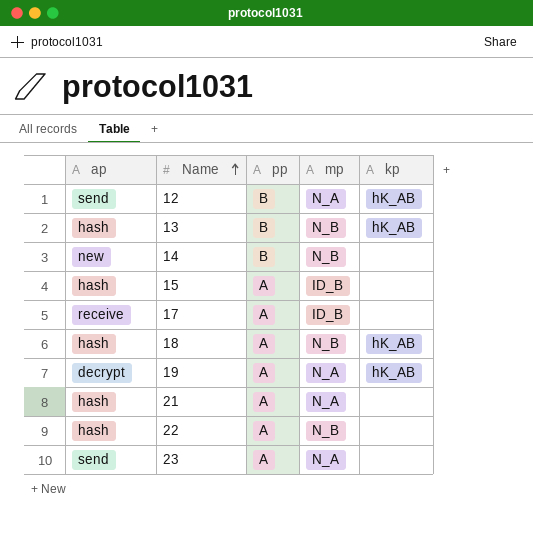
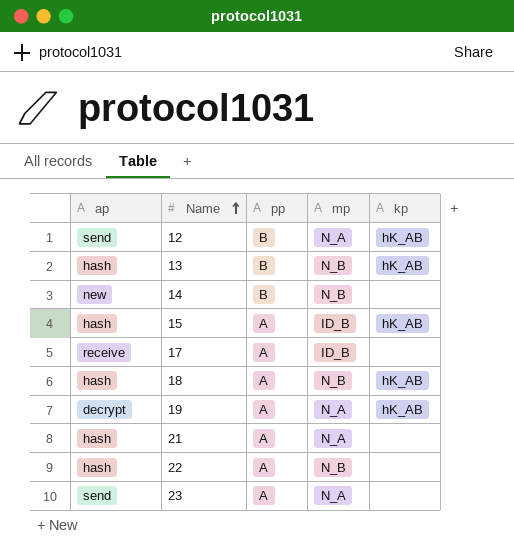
15 | kp: none -> hK_AB

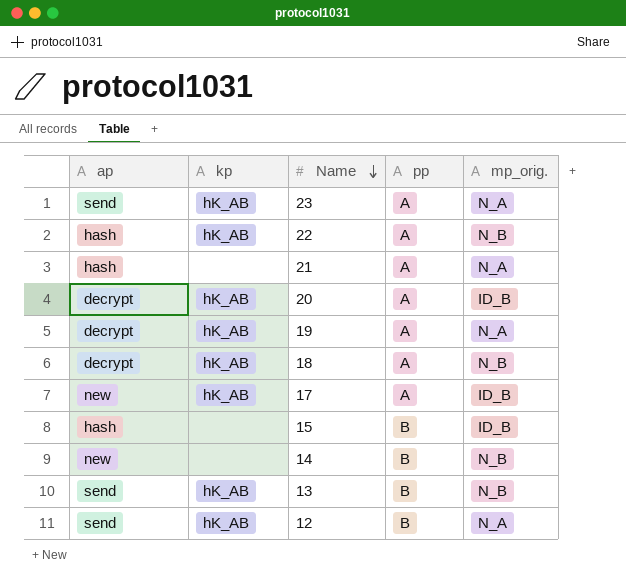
row order: Name ascending -> Name descending
column kp | position: 5 -> 2
column name: mp -> mp_orig.
23 | kp: none -> hK_AB
22 | kp: none -> hK_AB
row 20: none -> decrypt | hK_AB | A | ID_B
18 | ap: hash -> decrypt
17 | ap: receive -> new
17 | kp: none -> hK_AB
15 | kp: hK_AB -> none
15 | pp: A -> B
13 | ap: hash -> send

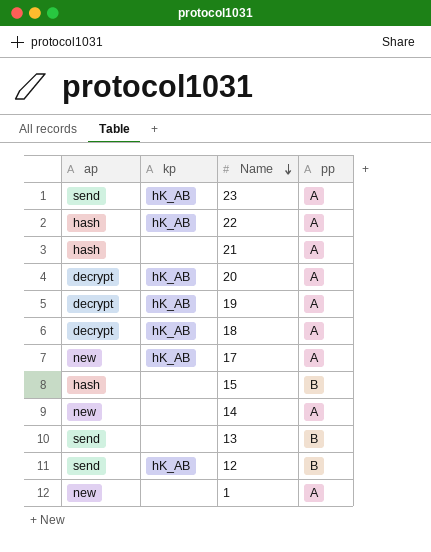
column mp_orig. | position: 5 -> none
14 | pp: B -> A
13 | kp: hK_AB -> none
row 1: none -> new | none | A

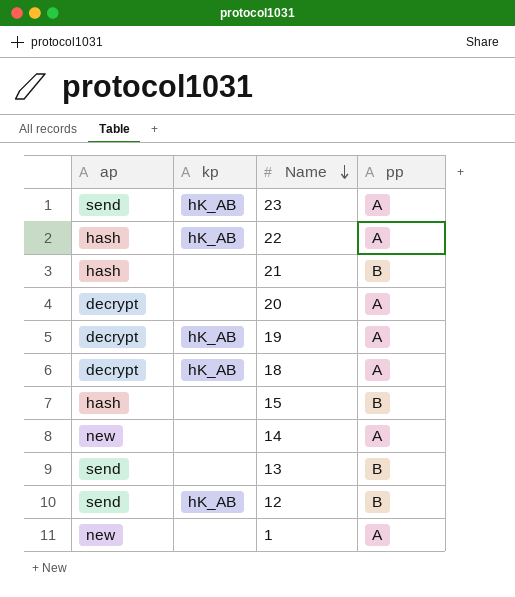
row 17: new | hK_AB | A -> none
21 | pp: A -> B
20 | kp: hK_AB -> none

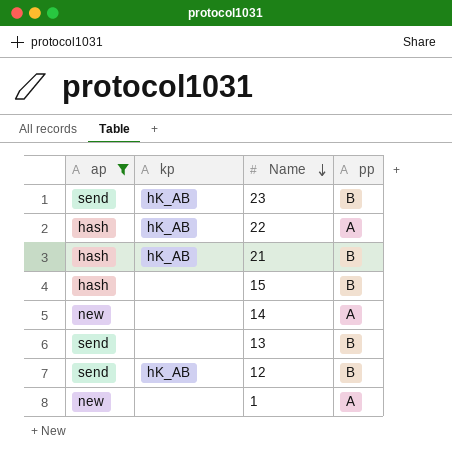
filter: none -> ap != decrypt
23 | pp: A -> B
21 | kp: none -> hK_AB

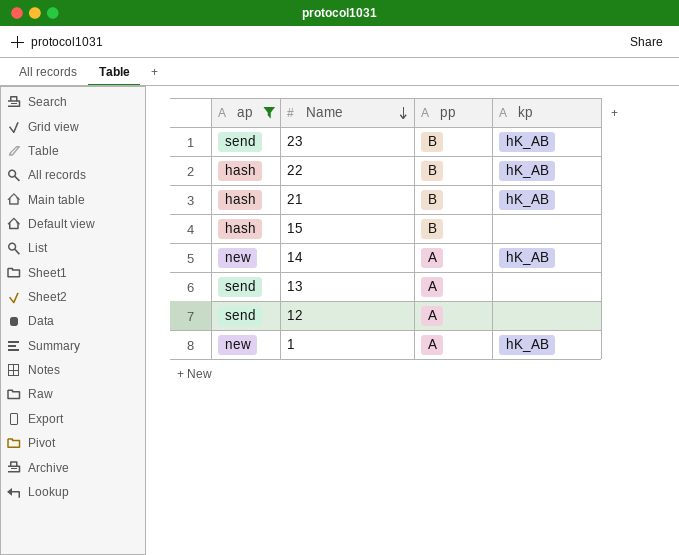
column kp | position: 2 -> 4
22 | pp: A -> B
14 | kp: none -> hK_AB
13 | pp: B -> A
12 | pp: B -> A
12 | kp: hK_AB -> none
1 | kp: none -> hK_AB

